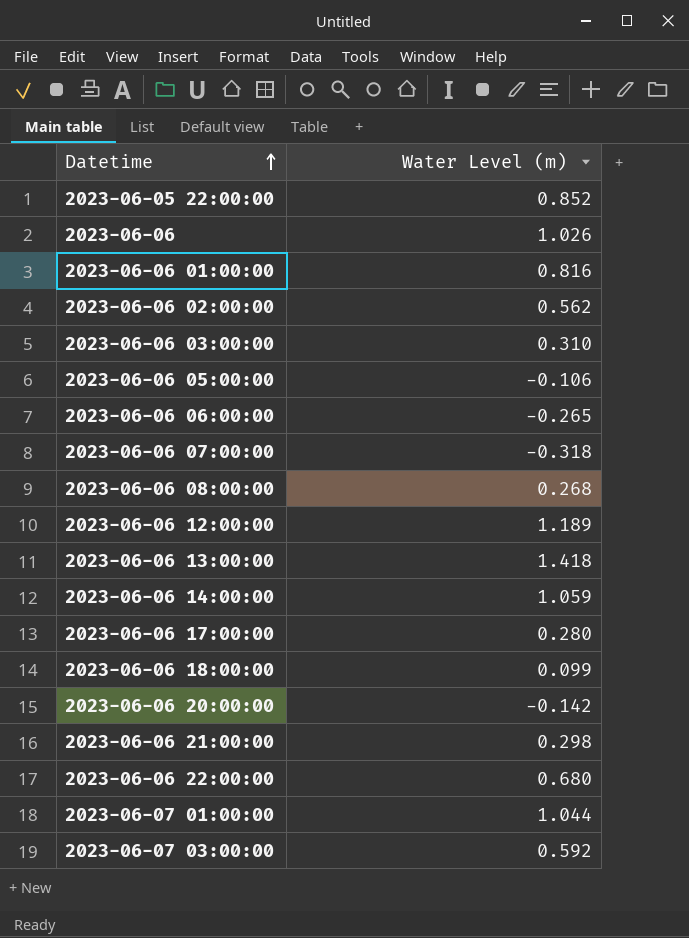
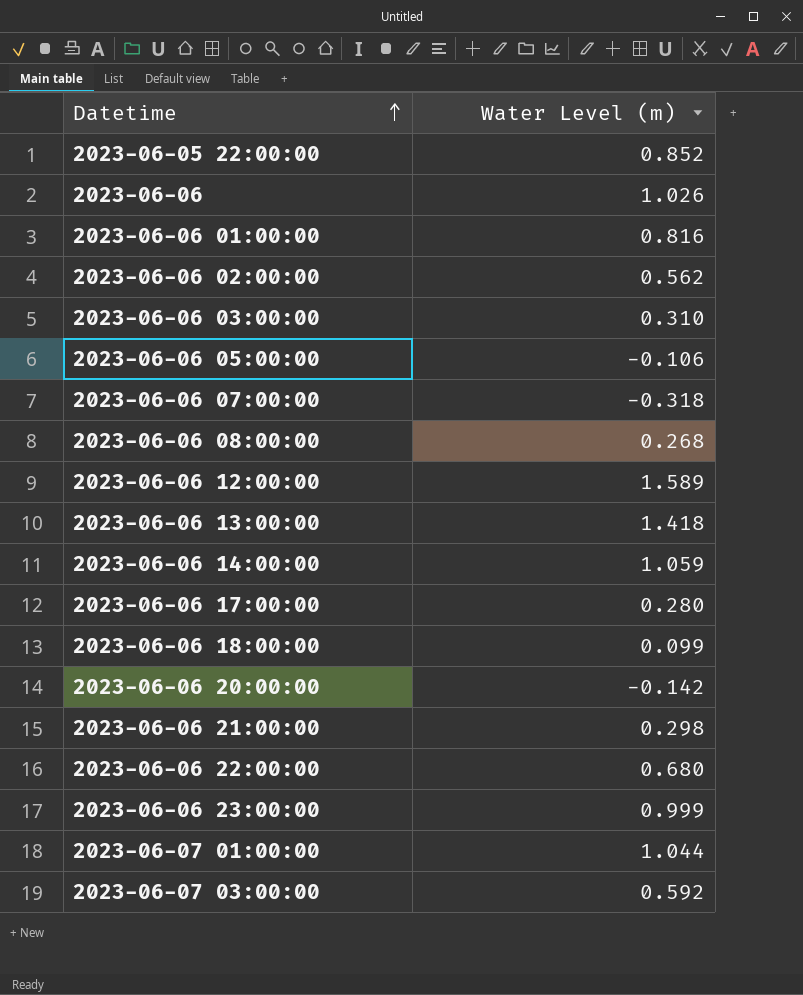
row 2023-06-06 06:00:00: -0.265 -> none
2023-06-06 12:00:00 | Water Level (m): 1.189 -> 1.589
row 2023-06-06 23:00:00: none -> 0.999

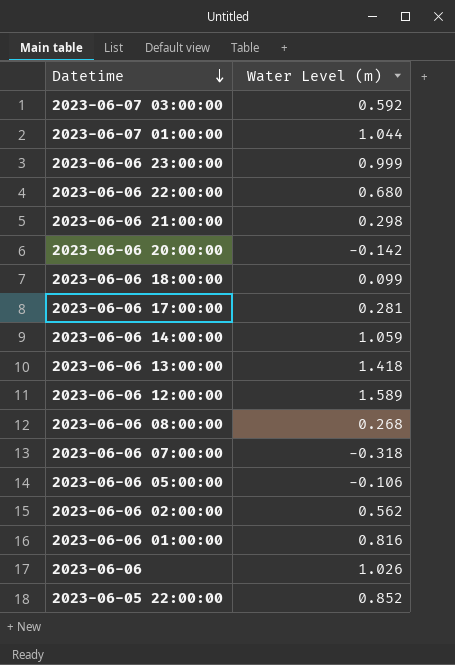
row order: Datetime ascending -> Datetime descending
row 2023-06-06 03:00:00: 0.310 -> none
2023-06-06 17:00:00 | Water Level (m): 0.280 -> 0.281

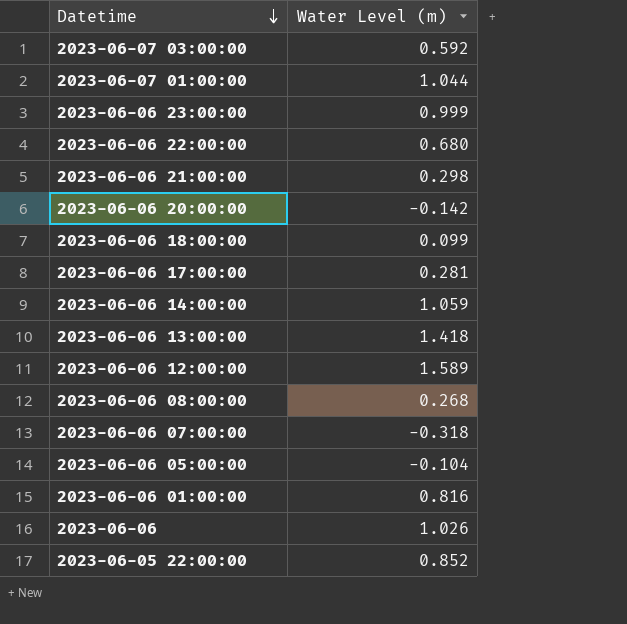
row 2023-06-06 02:00:00: 0.562 -> none
2023-06-06 05:00:00 | Water Level (m): -0.106 -> -0.104

